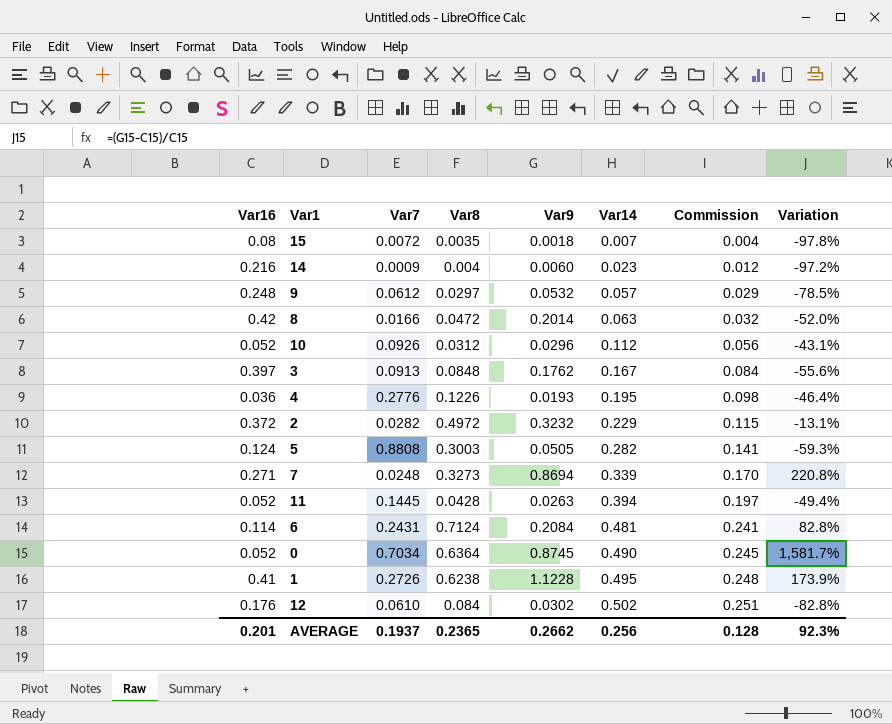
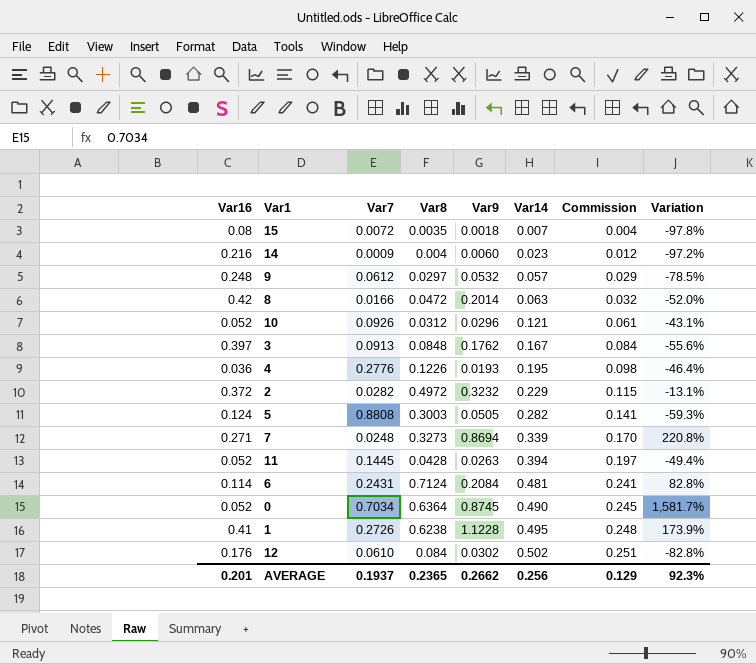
10 | Var14: 0.112 -> 0.121
10 | Commission: 0.056 -> 0.061
AVERAGE | Commission: 0.128 -> 0.129

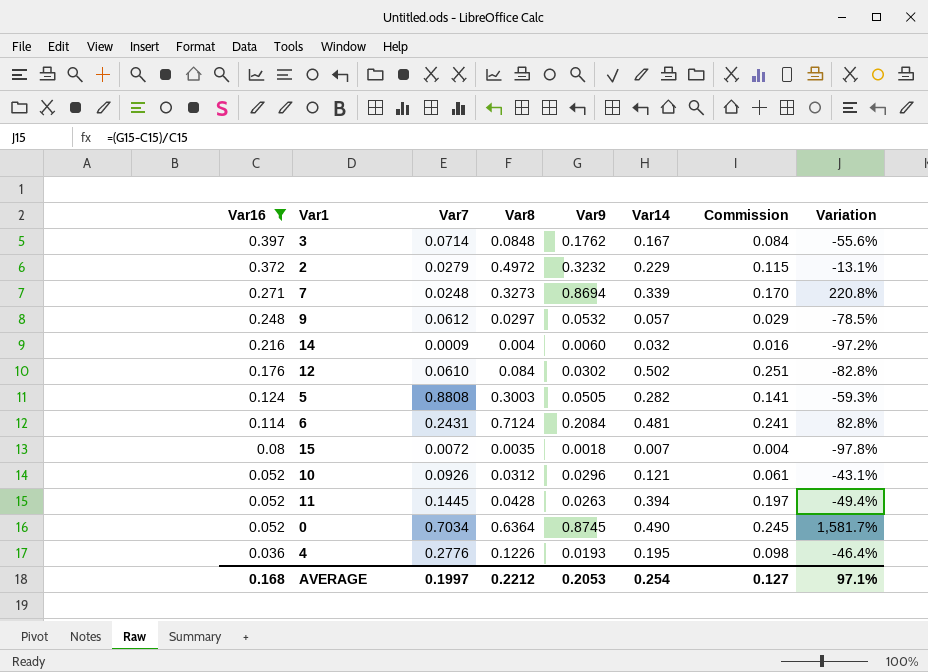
filter: none -> Var16 <= 0.397
row order: Var14 ascending -> Var16 descending
3 | Var7: 0.0913 -> 0.0714
2 | Var7: 0.0282 -> 0.0279
14 | Var14: 0.023 -> 0.032
14 | Commission: 0.012 -> 0.016
AVERAGE | Var16: 0.201 -> 0.168
AVERAGE | Var7: 0.1937 -> 0.1997
AVERAGE | Var8: 0.2365 -> 0.2212
AVERAGE | Var9: 0.2662 -> 0.2053
AVERAGE | Var14: 0.256 -> 0.254
AVERAGE | Commission: 0.129 -> 0.127
AVERAGE | Variation: 92.3% -> 97.1%

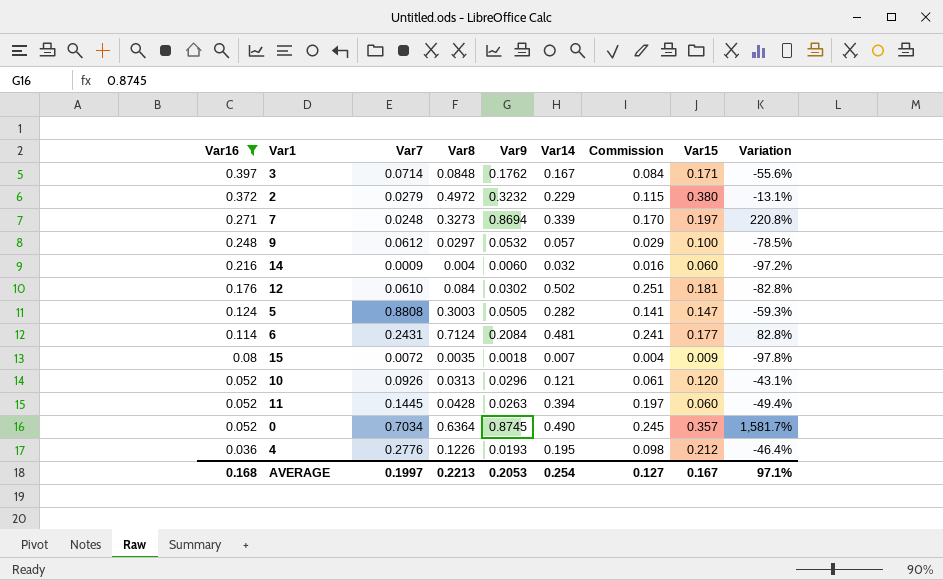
column Var15 | position: none -> 8
10 | Var8: 0.0312 -> 0.0313
AVERAGE | Var8: 0.2212 -> 0.2213

